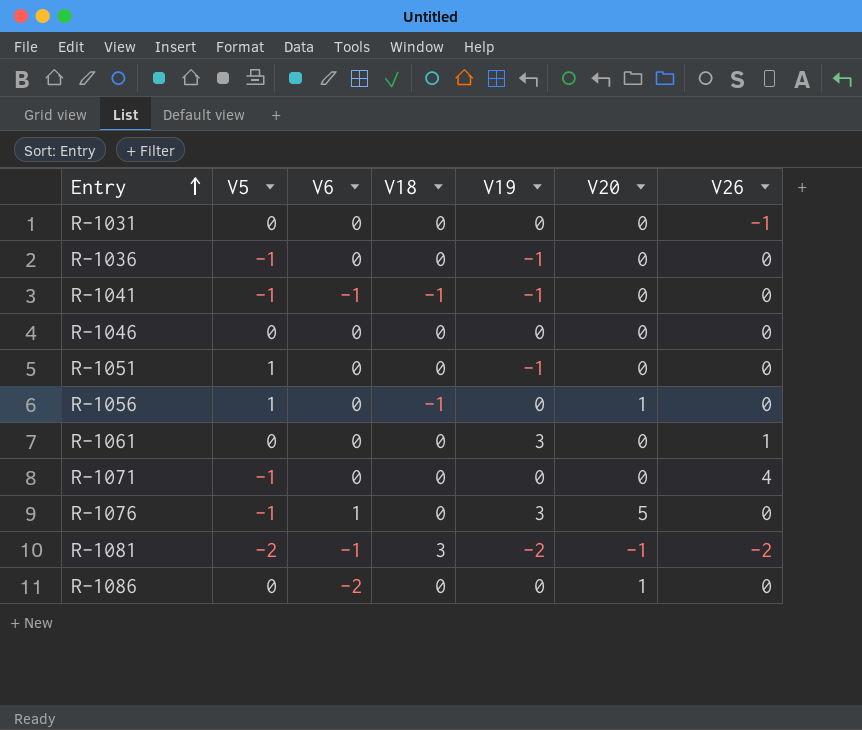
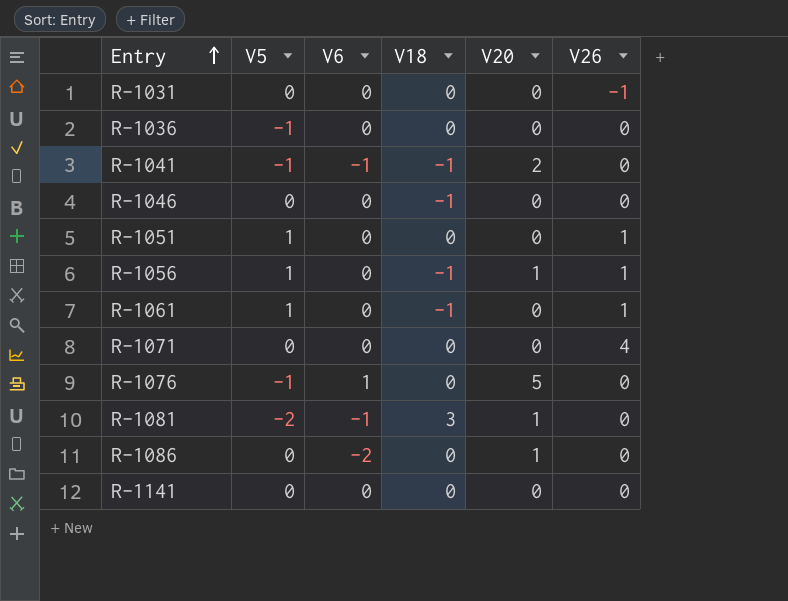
column V19 | position: 5 -> none
R-1041 | V20: 0 -> 2
R-1046 | V18: 0 -> -1
R-1051 | V26: 0 -> 1
R-1056 | V26: 0 -> 1
R-1061 | V5: 0 -> 1
R-1061 | V18: 0 -> -1
R-1071 | V5: -1 -> 0
R-1081 | V20: -1 -> 1
R-1081 | V26: -2 -> 0
row R-1141: none -> 0 | 0 | 0 | 0 | 0

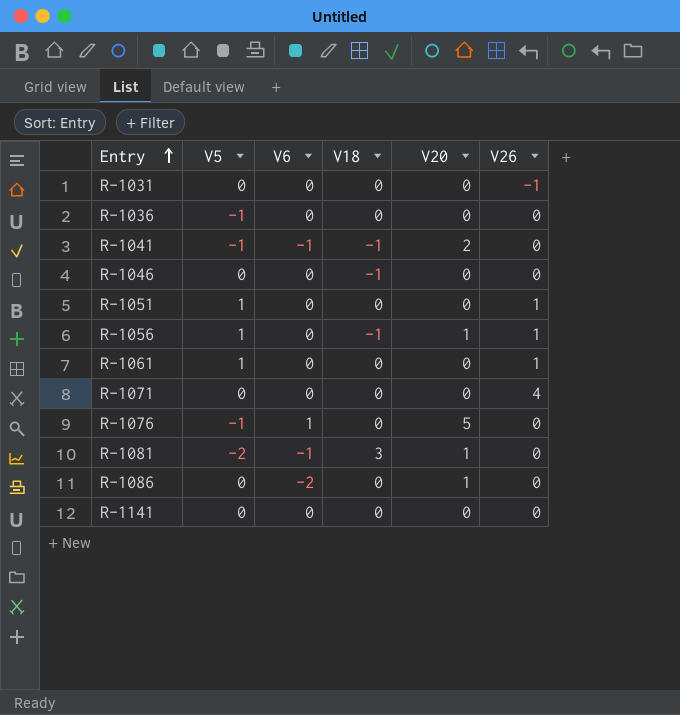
R-1061 | V18: -1 -> 0

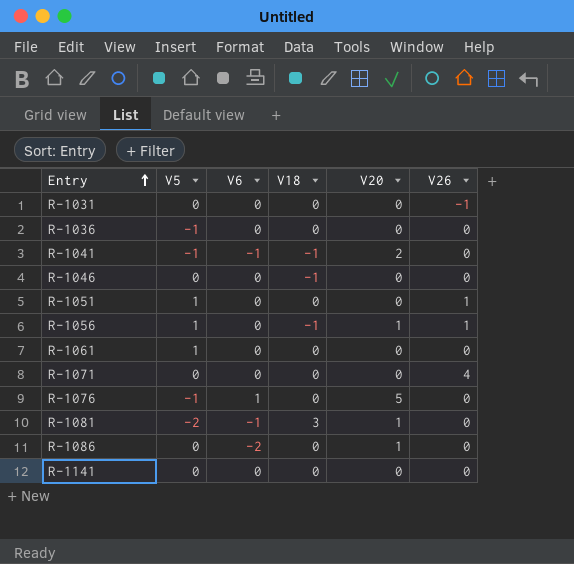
R-1061 | V26: 1 -> 0

